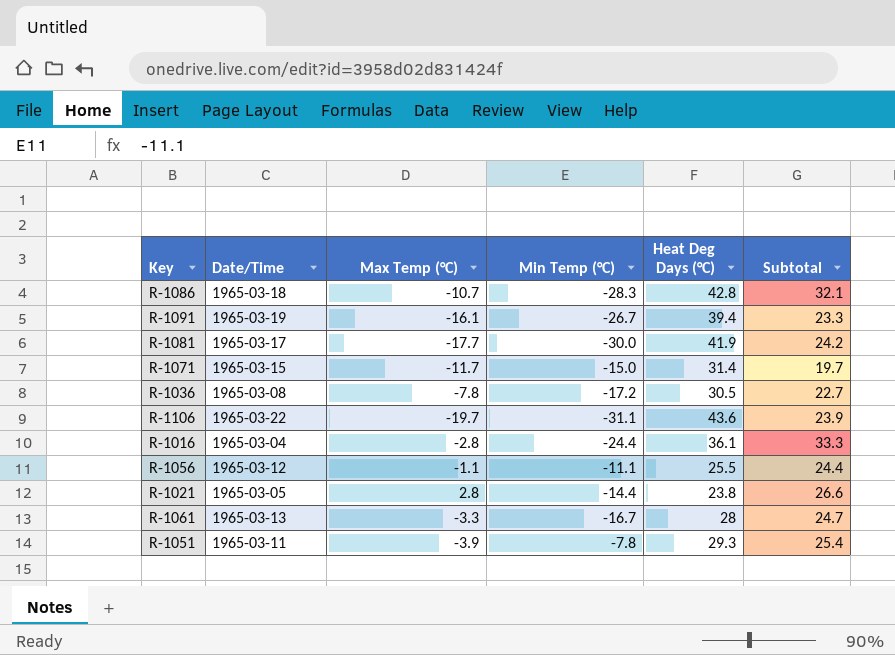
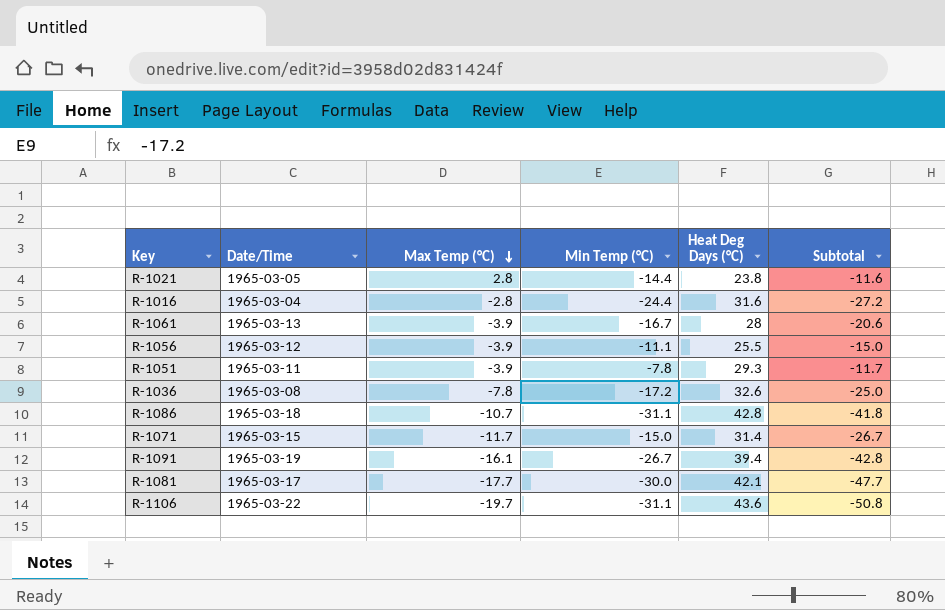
row order: none -> Max Temp (°C) descending
column Subtotal | formula: [Max Temp (°C)] + [Heat Deg Days (°C)] -> [Max Temp (°C)] + [Min Temp (°C)]
R-1016 | Heat Deg Days (°C): 36.1 -> 31.6
R-1061 | Max Temp (°C): -3.3 -> -3.9
R-1056 | Max Temp (°C): -1.1 -> -3.9
R-1036 | Heat Deg Days (°C): 30.5 -> 32.6
R-1086 | Min Temp (°C): -28.3 -> -31.1
R-1081 | Heat Deg Days (°C): 41.9 -> 42.1

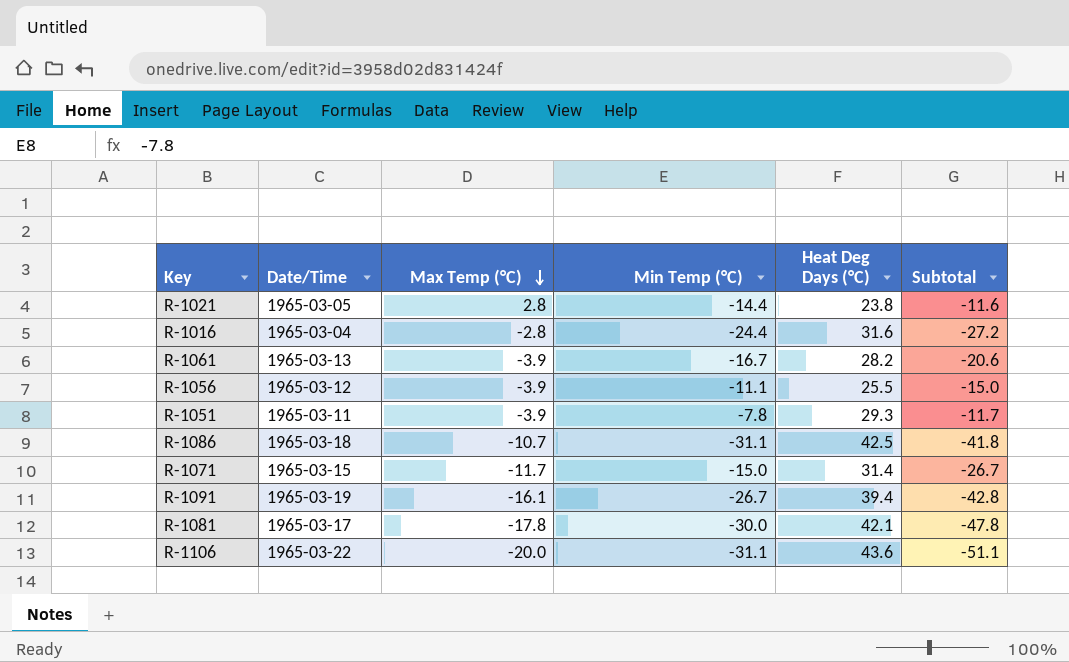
row R-1036: 1965-03-08 | -7.8 | -17.2 | 32.6 | -25.0 -> none
R-1061 | Heat Deg Days (°C): 28 -> 28.2
R-1086 | Heat Deg Days (°C): 42.8 -> 42.5
R-1081 | Max Temp (°C): -17.7 -> -17.8
R-1081 | Subtotal: -47.7 -> -47.8
R-1106 | Max Temp (°C): -19.7 -> -20.0
R-1106 | Subtotal: -50.8 -> -51.1

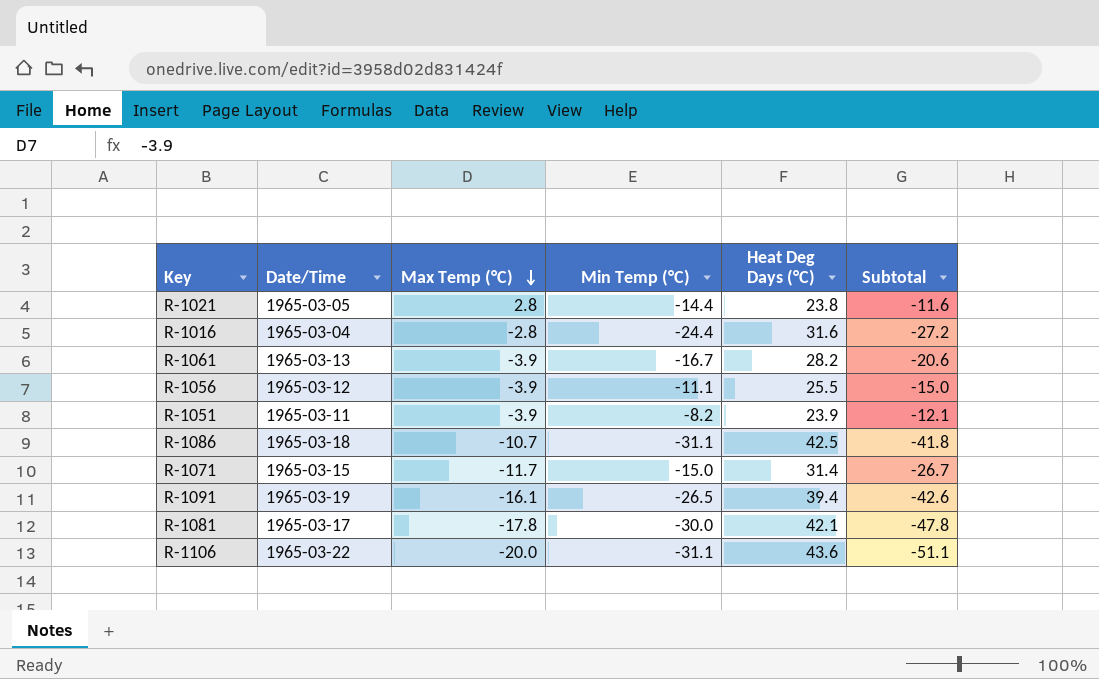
R-1051 | Min Temp (°C): -7.8 -> -8.2
R-1051 | Heat Deg Days (°C): 29.3 -> 23.9
R-1051 | Subtotal: -11.7 -> -12.1
R-1091 | Min Temp (°C): -26.7 -> -26.5
R-1091 | Subtotal: -42.8 -> -42.6

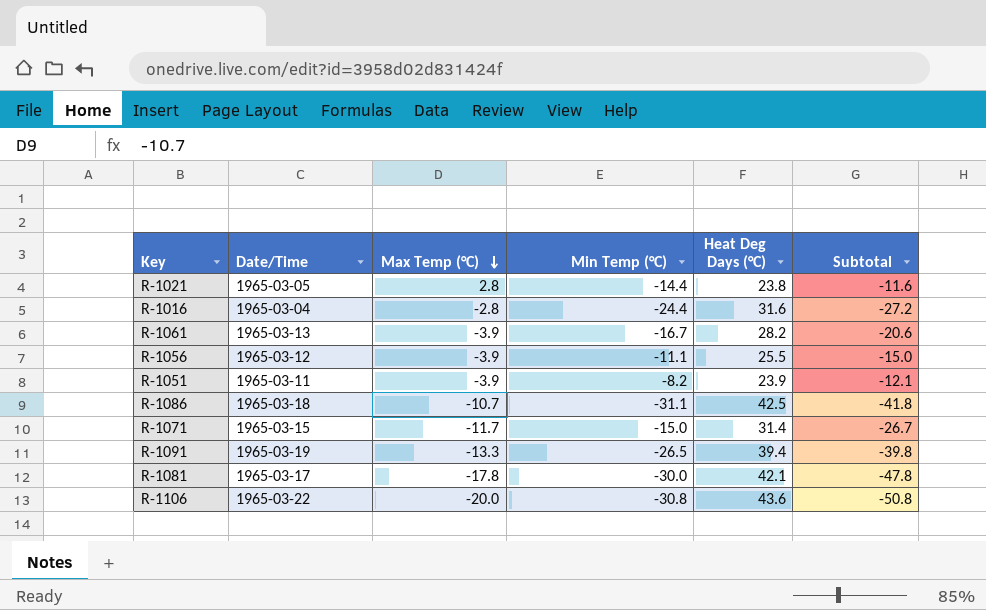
R-1091 | Max Temp (°C): -16.1 -> -13.3
R-1091 | Subtotal: -42.6 -> -39.8
R-1106 | Min Temp (°C): -31.1 -> -30.8
R-1106 | Subtotal: -51.1 -> -50.8

